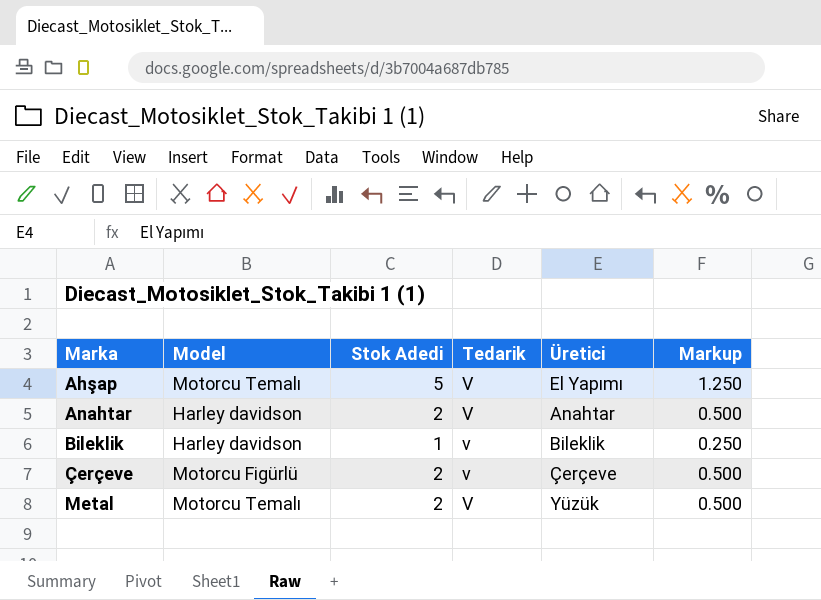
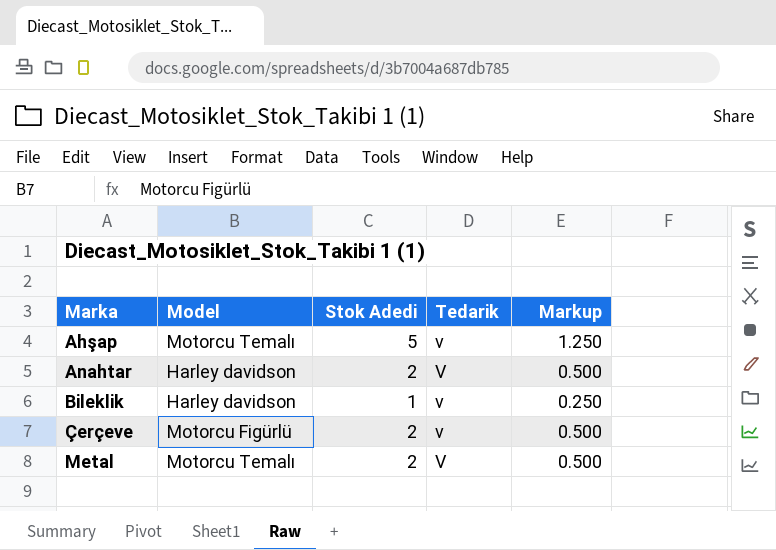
column Üretici | position: 5 -> none
Ahşap | Tedarik: V -> v

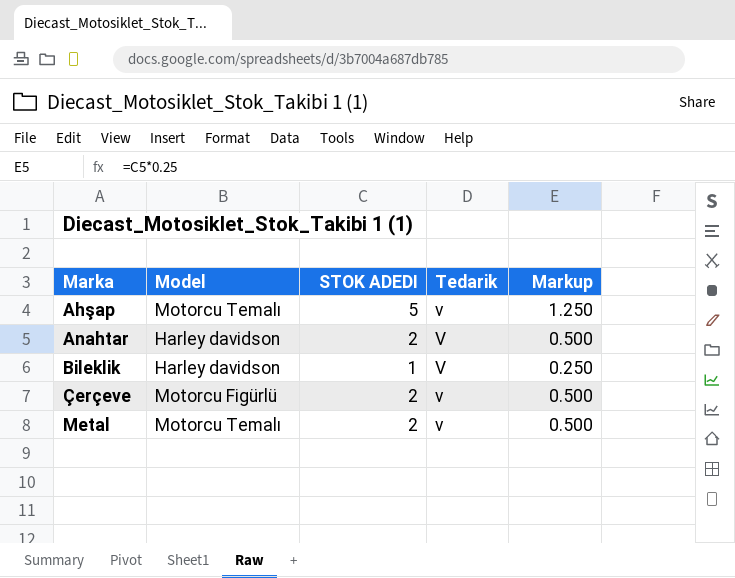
column name: Stok Adedi -> STOK ADEDI
Bileklik | Tedarik: v -> V
Metal | Tedarik: V -> v

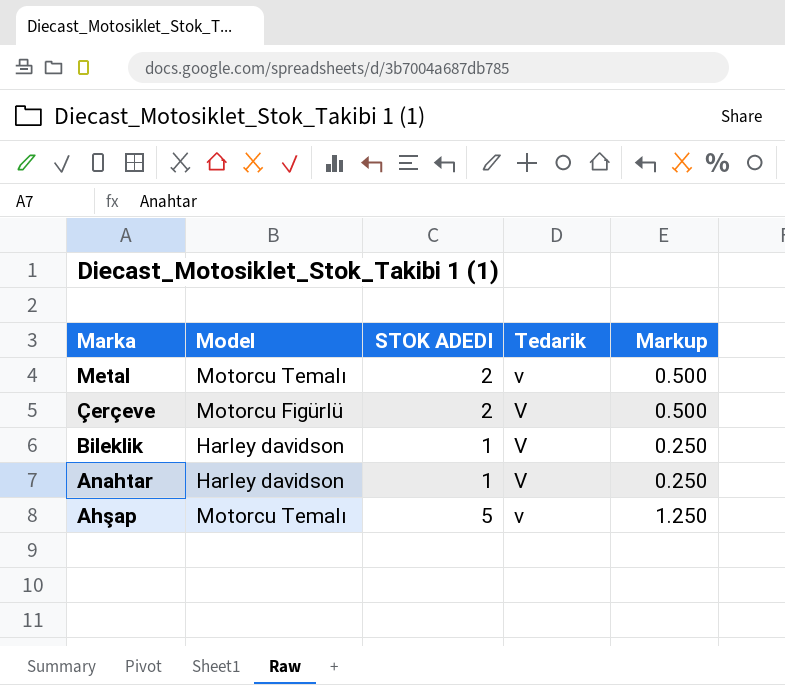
row order: Marka ascending -> Marka descending
Çerçeve | Tedarik: v -> V
Anahtar | STOK ADEDI: 2 -> 1
Anahtar | Markup: 0.500 -> 0.250

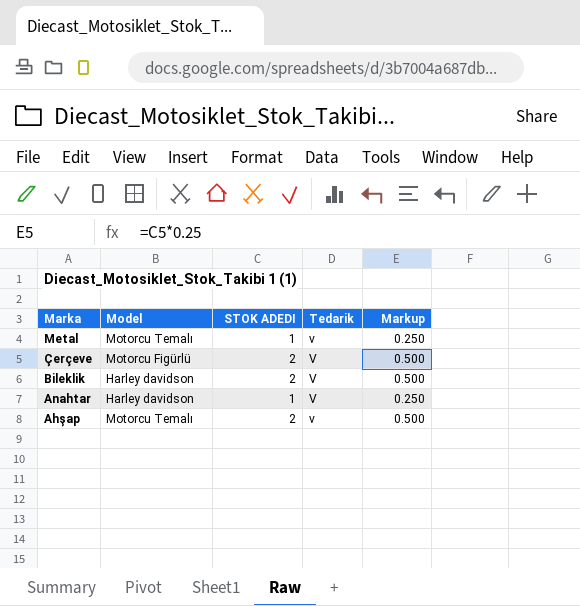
Metal | STOK ADEDI: 2 -> 1
Metal | Markup: 0.500 -> 0.250
Bileklik | STOK ADEDI: 1 -> 2
Bileklik | Markup: 0.250 -> 0.500
Ahşap | STOK ADEDI: 5 -> 2
Ahşap | Markup: 1.250 -> 0.500

